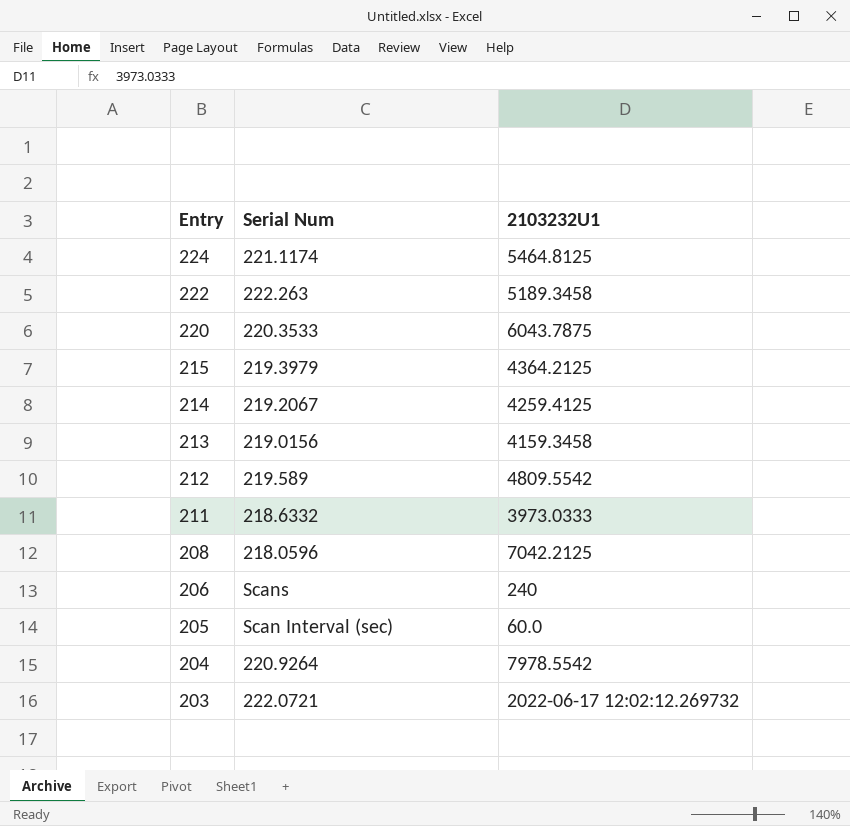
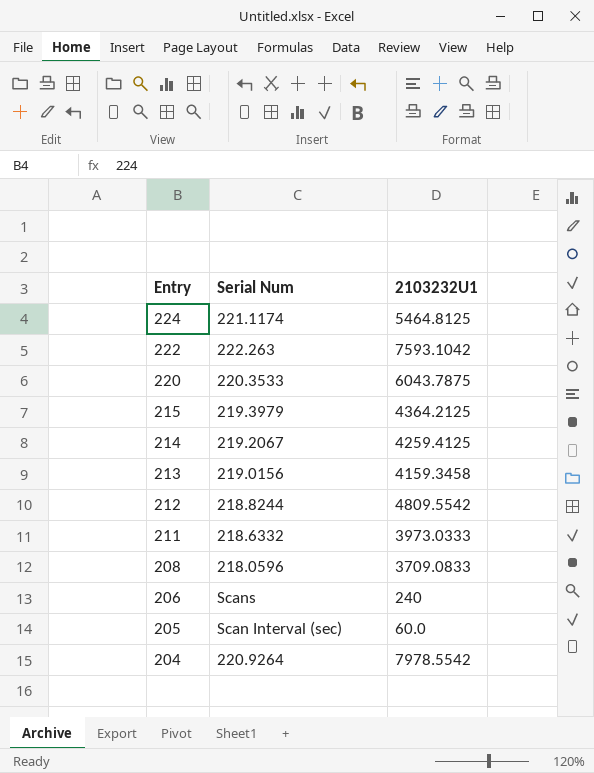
row 203: 222.0721 | 2022-06-17 12:02:12.269732 -> none
222 | 2103232U1: 5189.3458 -> 7593.1042
212 | Serial Num: 219.589 -> 218.8244
208 | 2103232U1: 7042.2125 -> 3709.0833

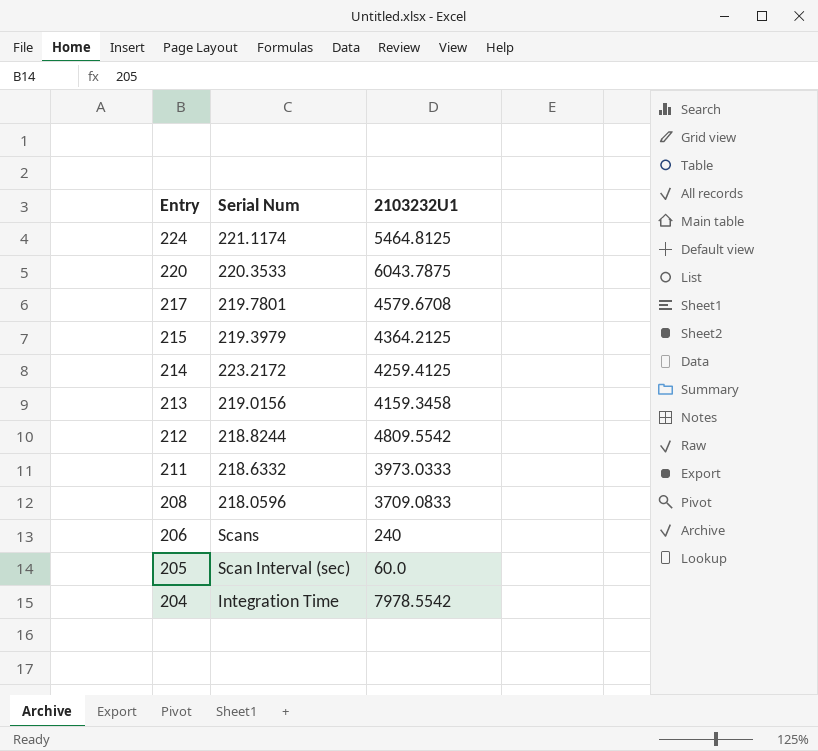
row 222: 222.263 | 7593.1042 -> none
row 217: none -> 219.7801 | 4579.6708
214 | Serial Num: 219.2067 -> 223.2172
204 | Serial Num: 220.9264 -> Integration Time

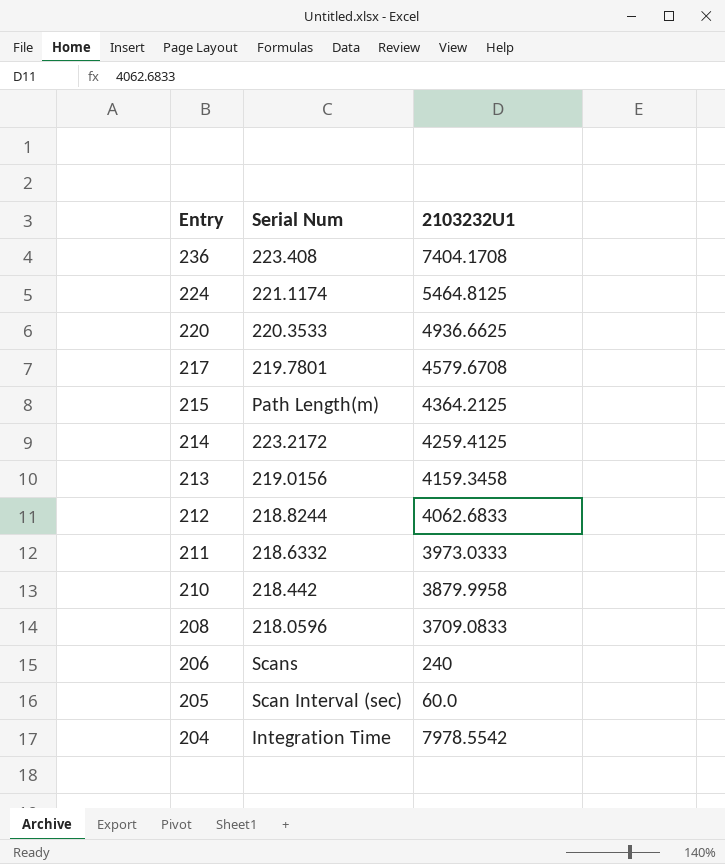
row 236: none -> 223.408 | 7404.1708
220 | 2103232U1: 6043.7875 -> 4936.6625
215 | Serial Num: 219.3979 -> Path Length(m)
212 | 2103232U1: 4809.5542 -> 4062.6833
row 210: none -> 218.442 | 3879.9958

